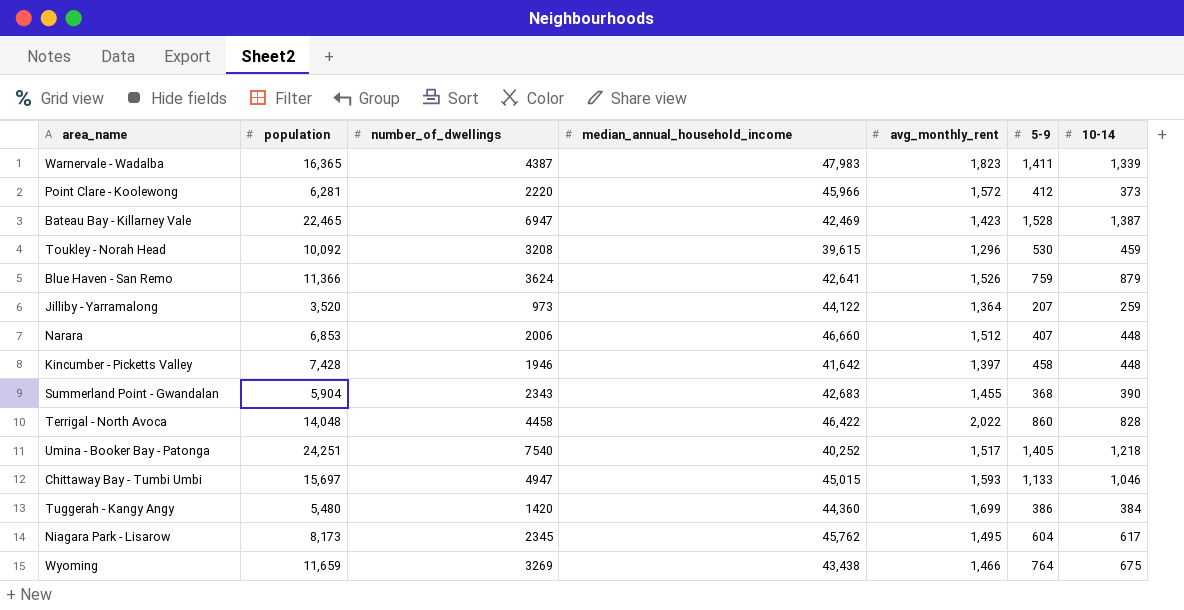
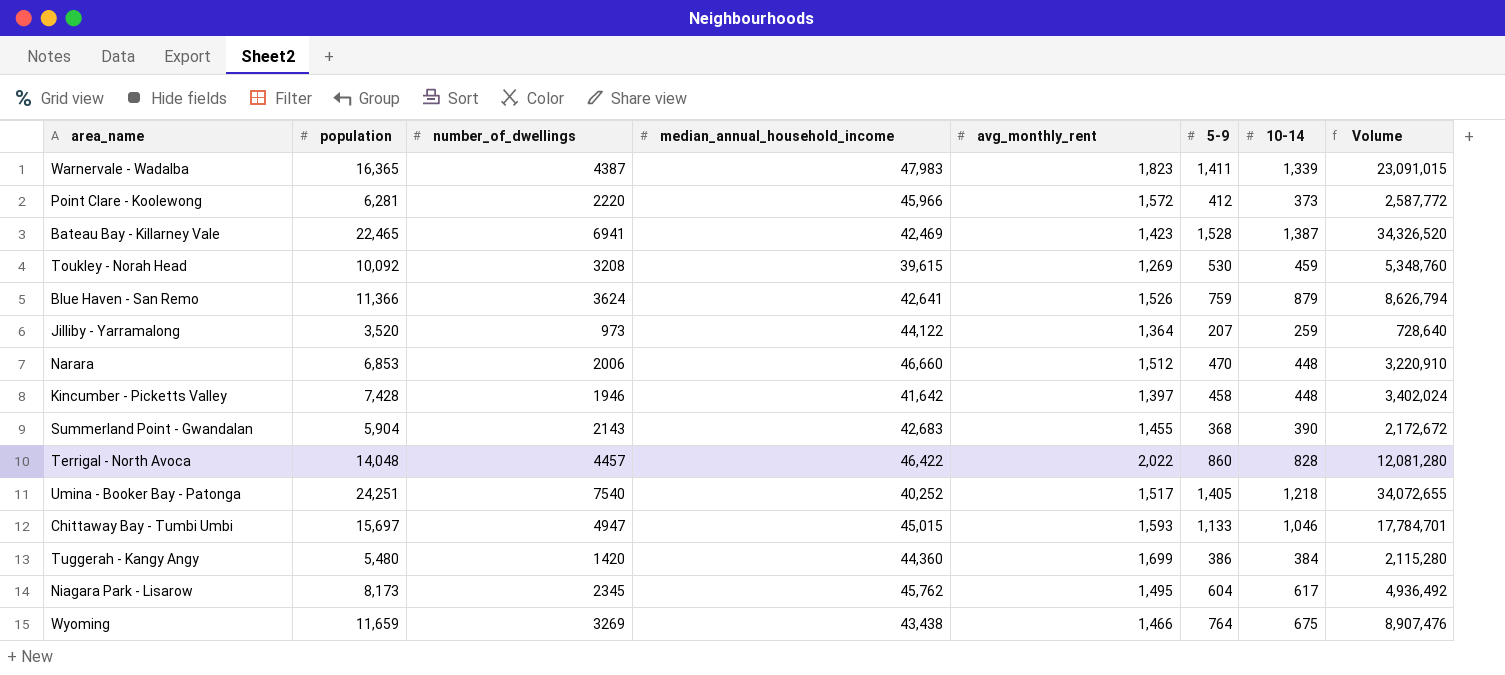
column Volume | formula: none -> [population] * [5-9]
Bateau Bay - Killarney Vale | number_of_dwellings: 6947 -> 6941
Toukley - Norah Head | avg_monthly_rent: 1,296 -> 1,269
Narara | 5-9: 407 -> 470
Summerland Point - Gwandalan | number_of_dwellings: 2343 -> 2143
Terrigal - North Avoca | number_of_dwellings: 4458 -> 4457

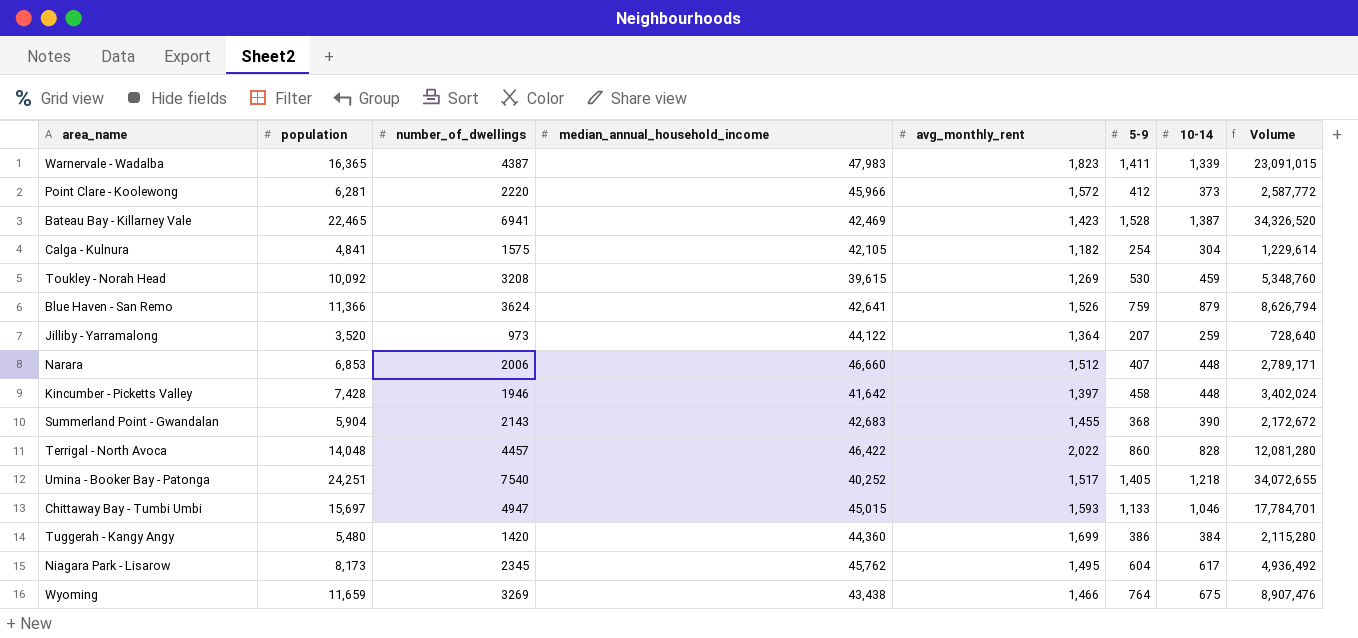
row Calga - Kulnura: none -> 4,841 | 1575 | 42,105 | 1,182 | 254 | 304 | 1,229,614
Narara | 5-9: 470 -> 407
Narara | Volume: 3,220,910 -> 2,789,171

